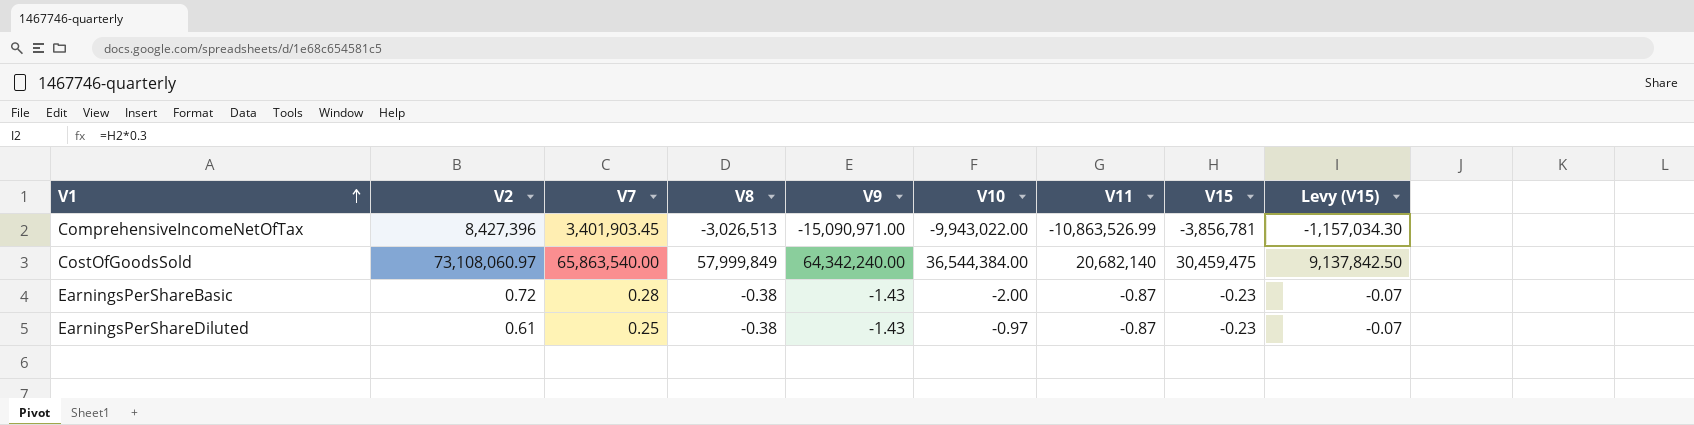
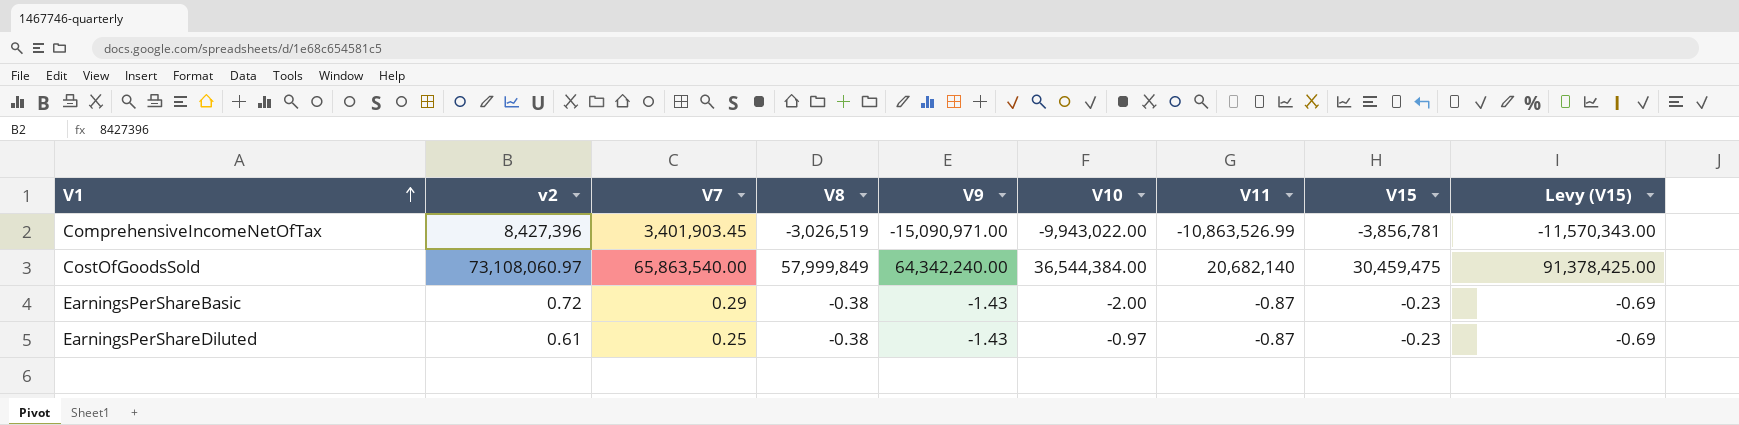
column name: V2 -> v2
column Levy (V15) | formula: [V15] * 0.3 -> [V15] * 3
ComprehensiveIncomeNetOfTax | V8: -3,026,513 -> -3,026,519
EarningsPerShareBasic | V7: 0.28 -> 0.29

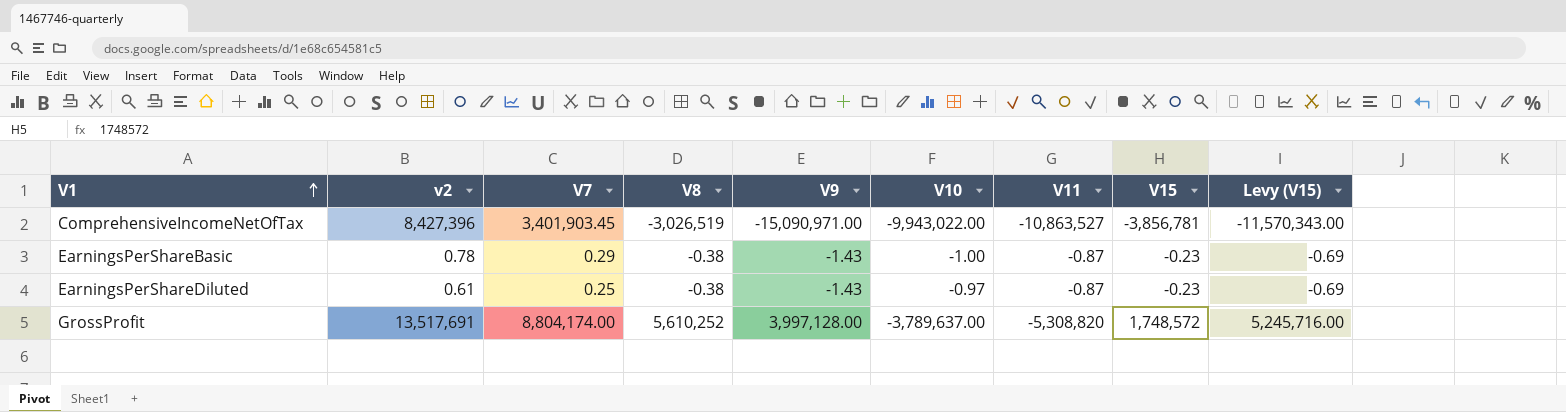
row CostOfGoodsSold: 73,108,060.97 | 65,863,540.00 | 57,999,849 | 64,342,240.00 | 36,544,384.00 | 20,682,140 | 30,459,475 | 91,378,425.00 -> none
ComprehensiveIncomeNetOfTax | V11: -10,863,526.99 -> -10,863,527
EarningsPerShareBasic | v2: 0.72 -> 0.78
EarningsPerShareBasic | V10: -2.00 -> -1.00
row GrossProfit: none -> 13,517,691 | 8,804,174.00 | 5,610,252 | 3,997,128.00 | -3,789,637.00 | -5,308,820 | 1,748,572 | 5,245,716.00

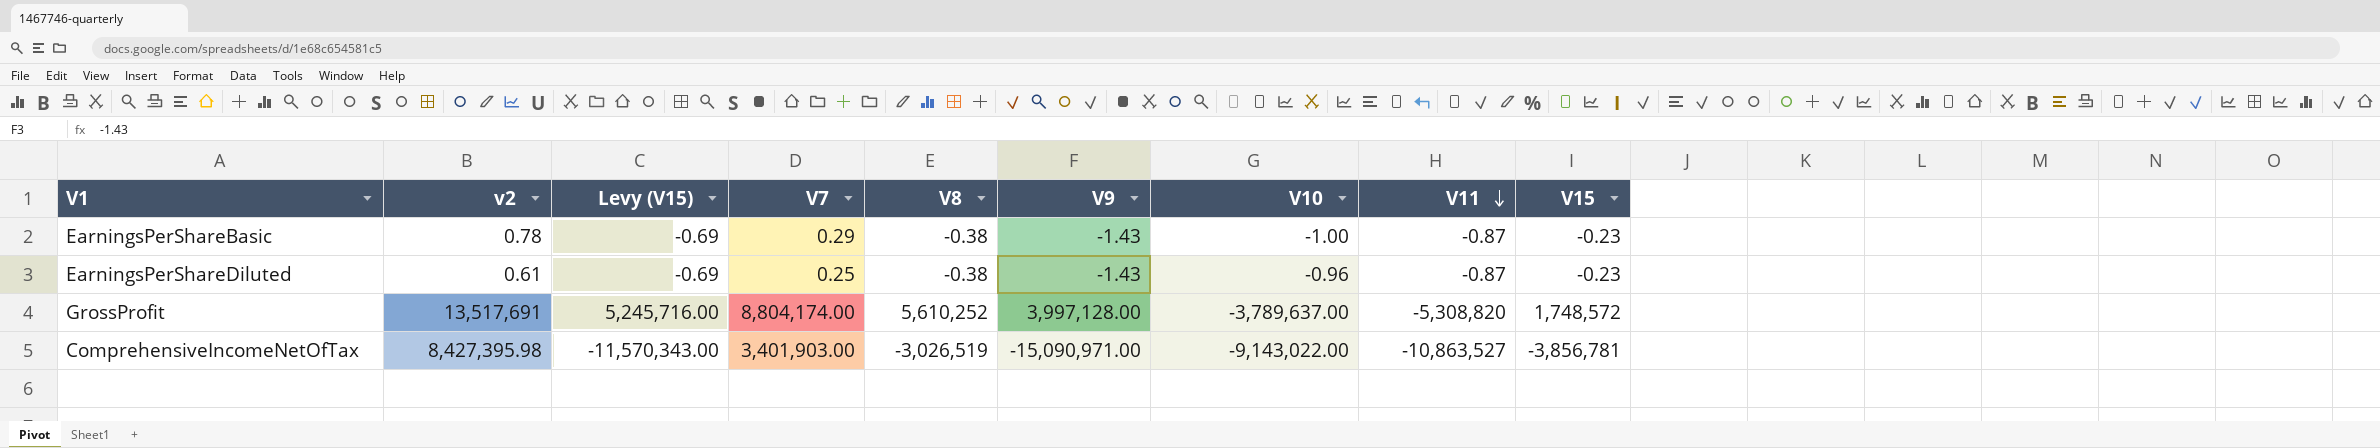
row order: V1 ascending -> V11 descending
column Levy (V15) | position: 9 -> 3
EarningsPerShareDiluted | V10: -0.97 -> -0.96
ComprehensiveIncomeNetOfTax | v2: 8,427,396 -> 8,427,395.98
ComprehensiveIncomeNetOfTax | V7: 3,401,903.45 -> 3,401,903.00
ComprehensiveIncomeNetOfTax | V10: -9,943,022.00 -> -9,143,022.00

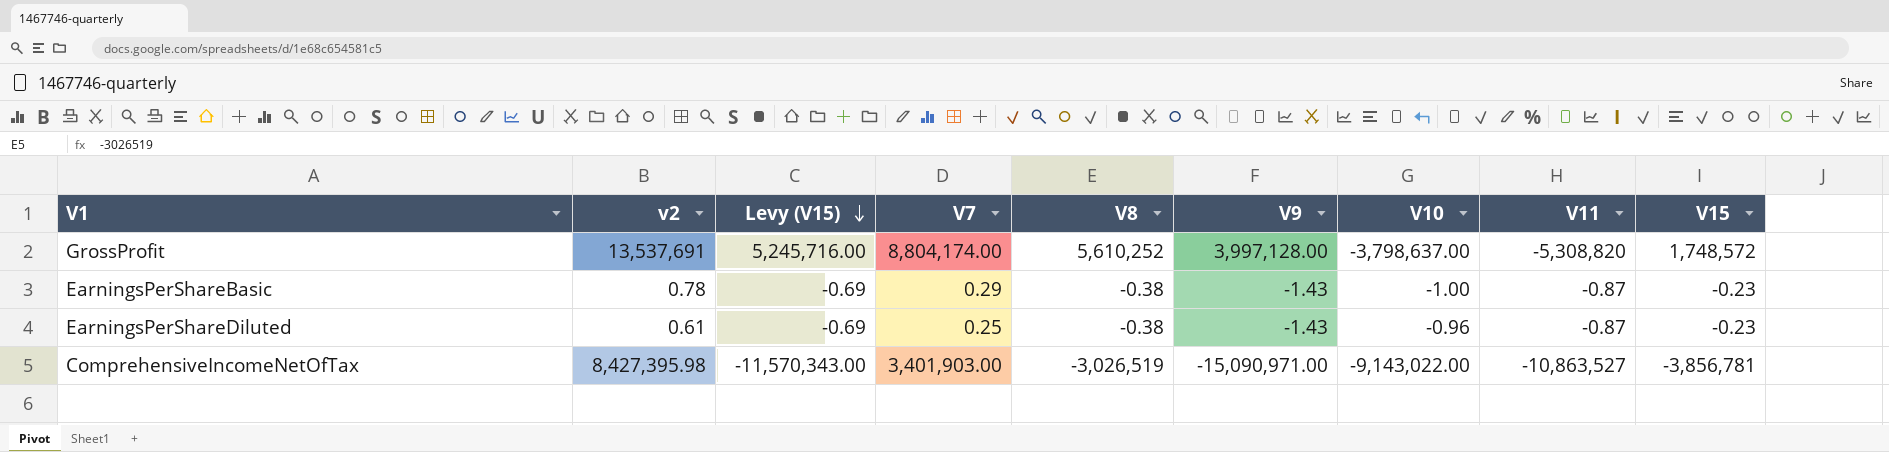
row order: V11 descending -> Levy (V15) descending
GrossProfit | v2: 13,517,691 -> 13,537,691
GrossProfit | V10: -3,789,637.00 -> -3,798,637.00

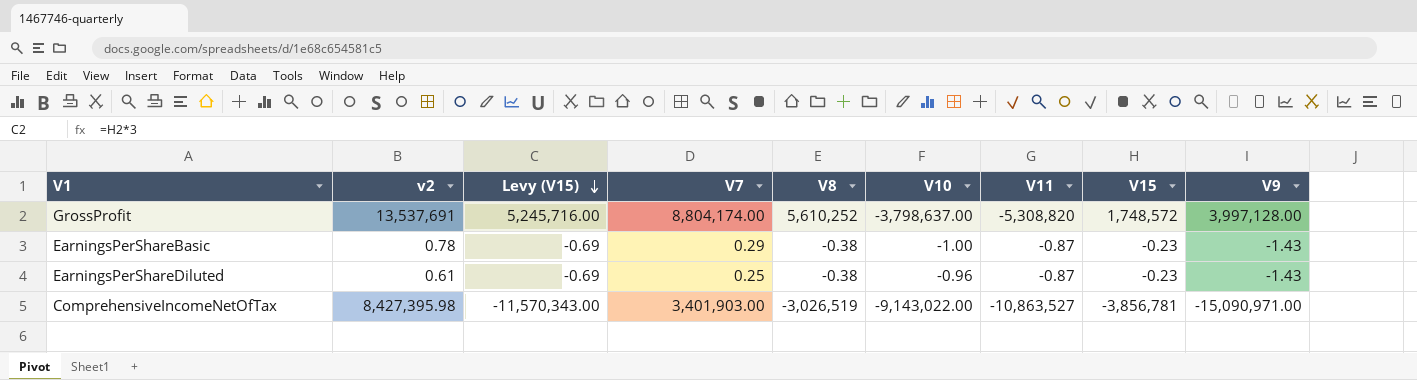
column V9 | position: 6 -> 9

